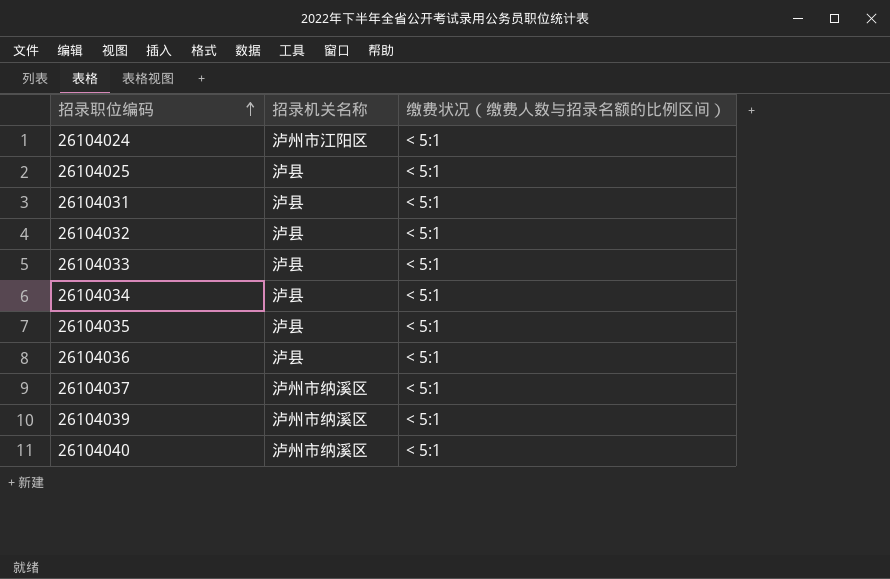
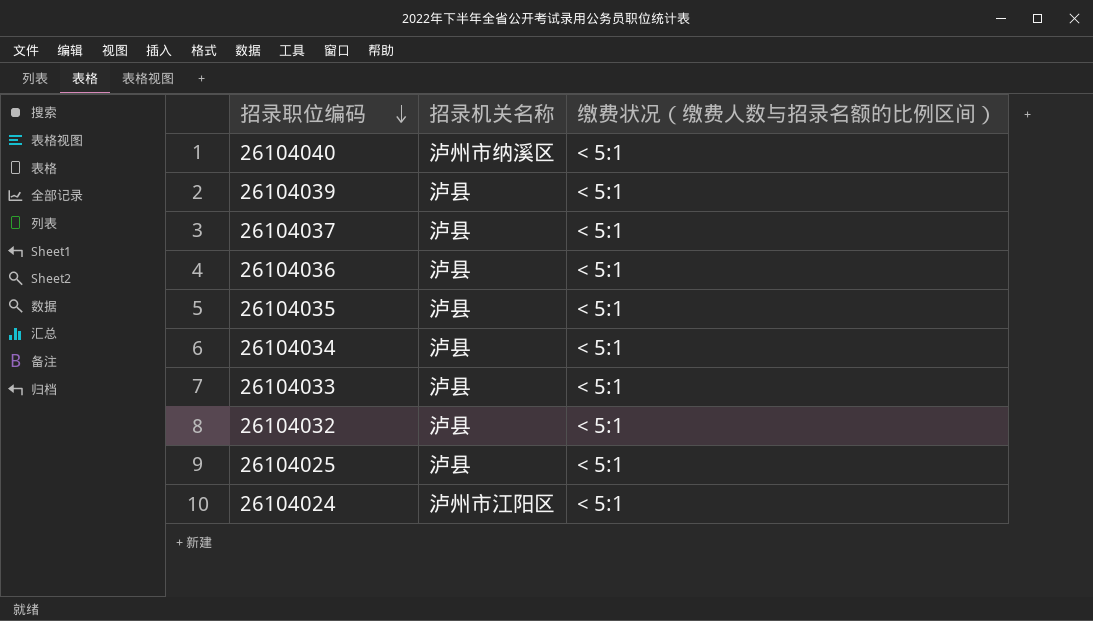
row order: 招录职位编码 ascending -> 招录职位编码 descending
row 26104031: 泸县 | < 5:1 -> none
26104039 | 招录机关名称: 泸州市纳溪区 -> 泸县
26104037 | 招录机关名称: 泸州市纳溪区 -> 泸县

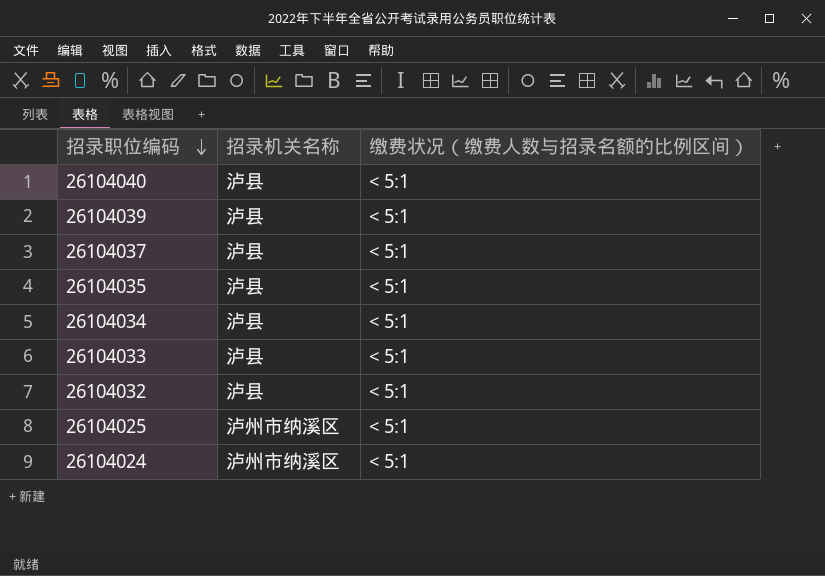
row 26104036: 泸县 | < 5:1 -> none
26104040 | 招录机关名称: 泸州市纳溪区 -> 泸县
26104025 | 招录机关名称: 泸县 -> 泸州市纳溪区
26104024 | 招录机关名称: 泸州市江阳区 -> 泸州市纳溪区

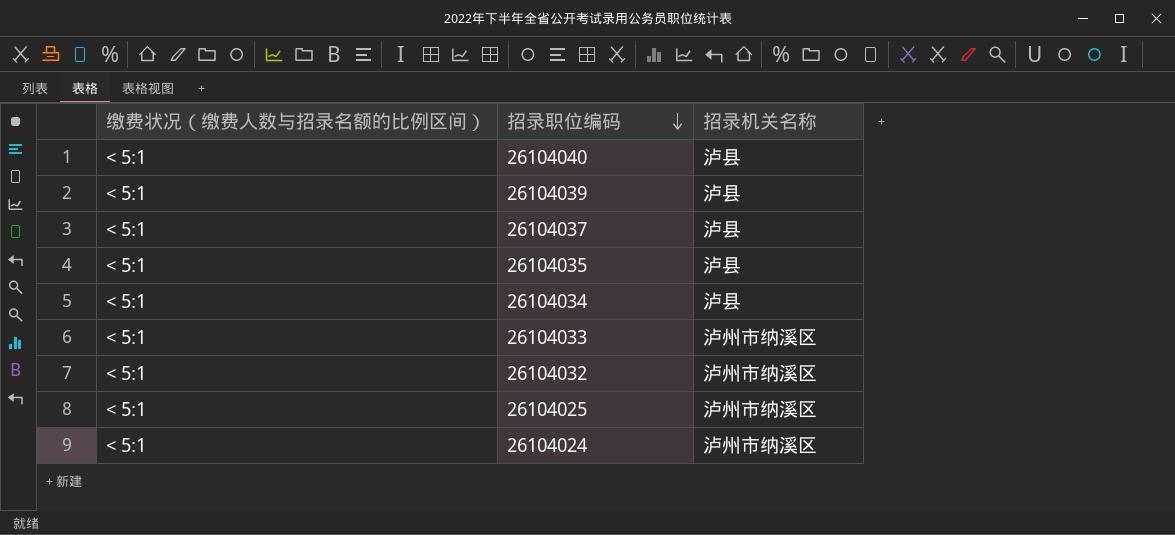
column 缴费状况（缴费人数与招录名额的比例区间） | position: 3 -> 1
26104033 | 招录机关名称: 泸县 -> 泸州市纳溪区
26104032 | 招录机关名称: 泸县 -> 泸州市纳溪区

